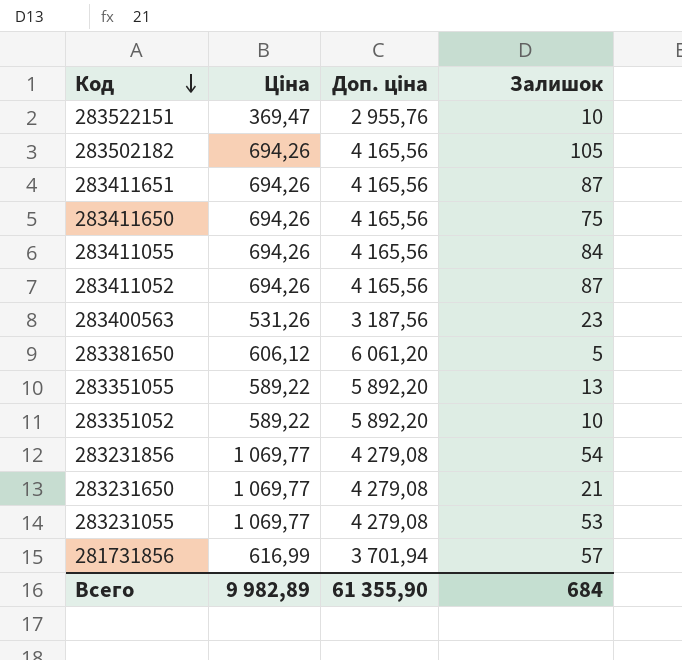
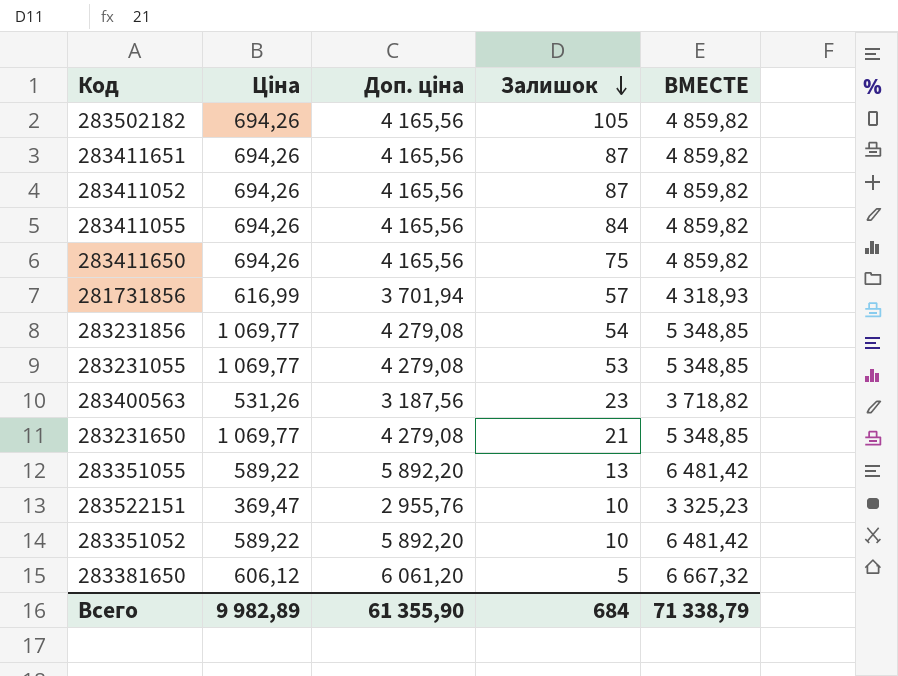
row order: Код descending -> Залишок descending
column ВМЕСТЕ | formula: none -> [Ціна] + [Доп. ціна]

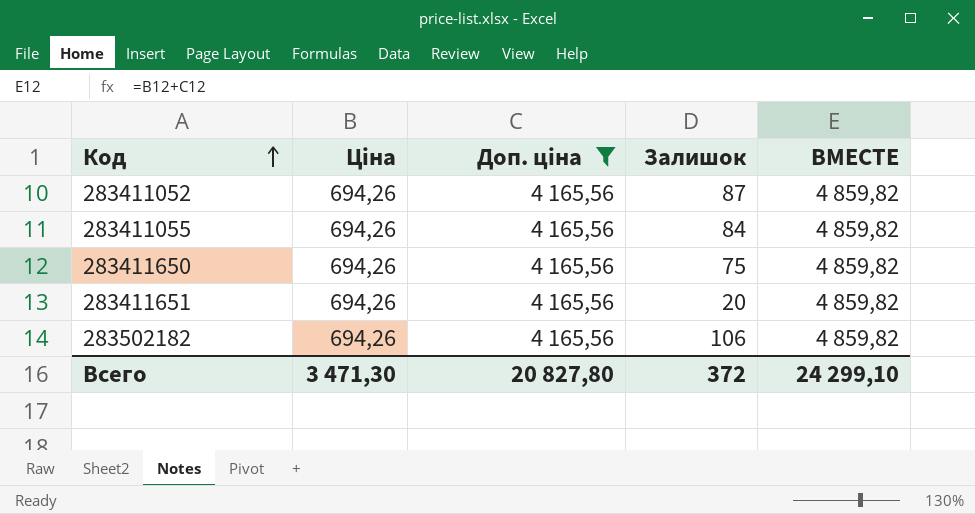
filter: none -> Доп. ціна = 4 165,56
row order: Залишок descending -> Код ascending
283411651 | Залишок: 87 -> 20
283502182 | Залишок: 105 -> 106
Всего | Ціна: 9 982,89 -> 3 471,30
Всего | Доп. ціна: 61 355,90 -> 20 827,80
Всего | Залишок: 684 -> 372
Всего | ВМЕСТЕ: 71 338,79 -> 24 299,10

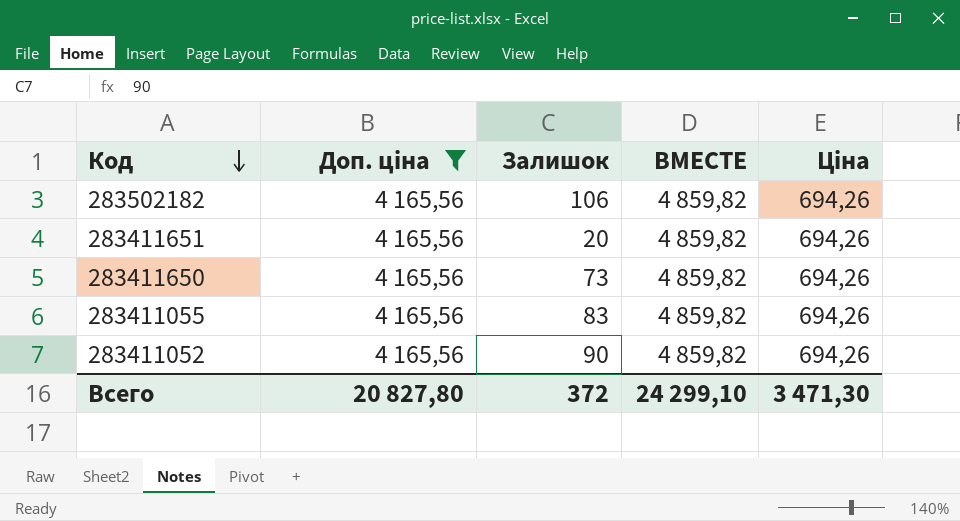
row order: Код ascending -> Код descending
column Ціна | position: 2 -> 5
283411650 | Залишок: 75 -> 73
283411055 | Залишок: 84 -> 83
283411052 | Залишок: 87 -> 90

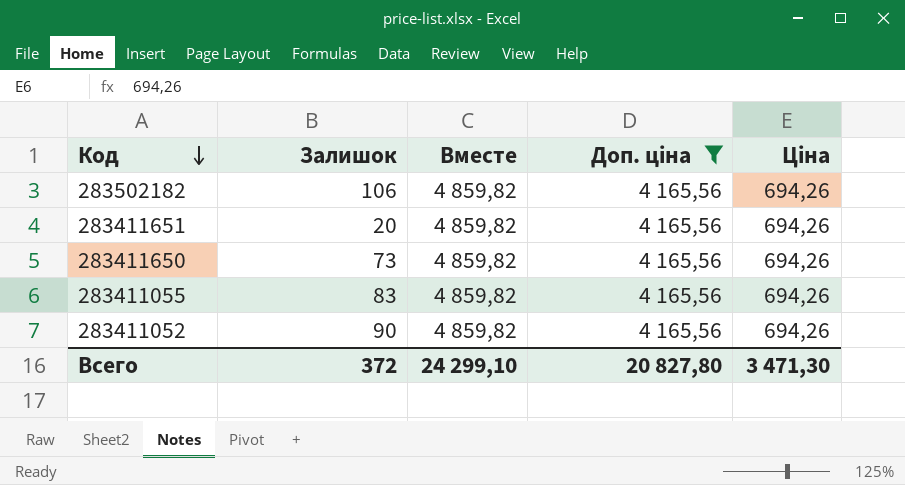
column name: ВМЕСТЕ -> Вместе
column Доп. ціна | position: 2 -> 4

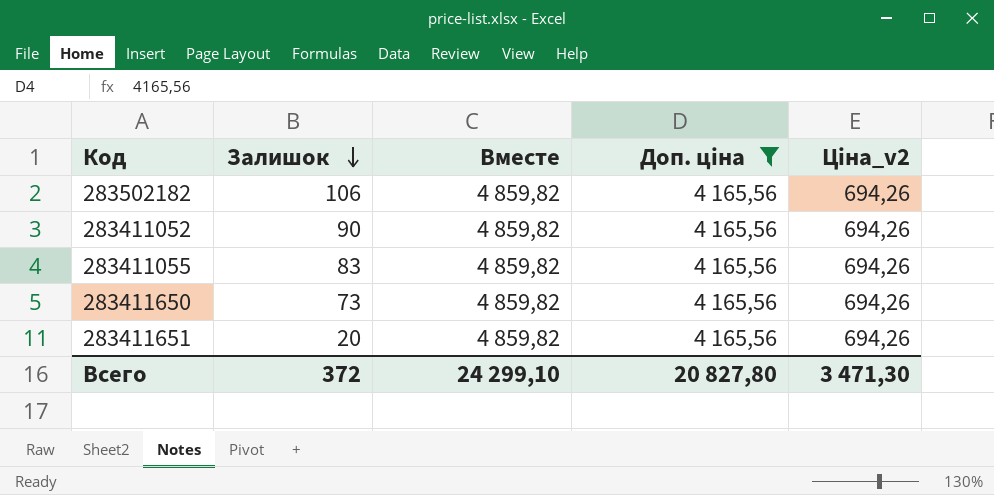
row order: Код descending -> Залишок descending
column name: Ціна -> Ціна_v2

